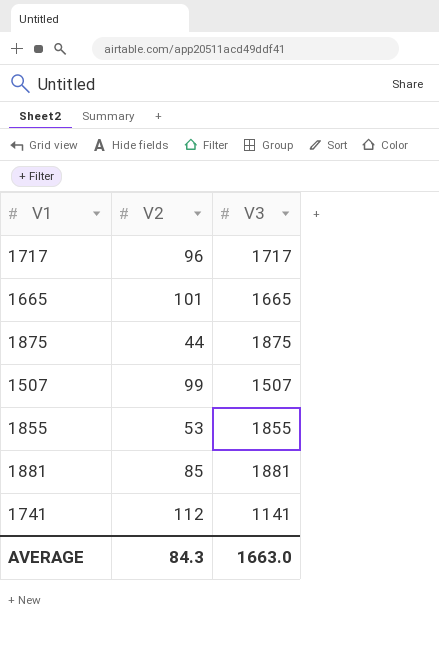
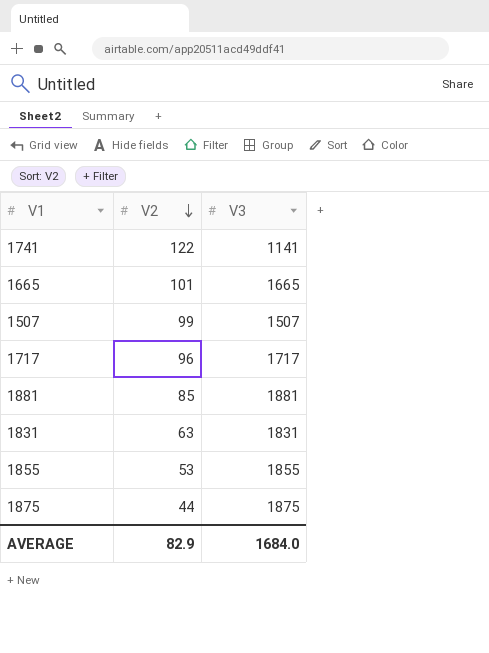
row order: none -> V2 descending
1741 | V2: 112 -> 122
row 1831: none -> 63 | 1831
AVERAGE | V2: 84.3 -> 82.9
AVERAGE | V3: 1663.0 -> 1684.0

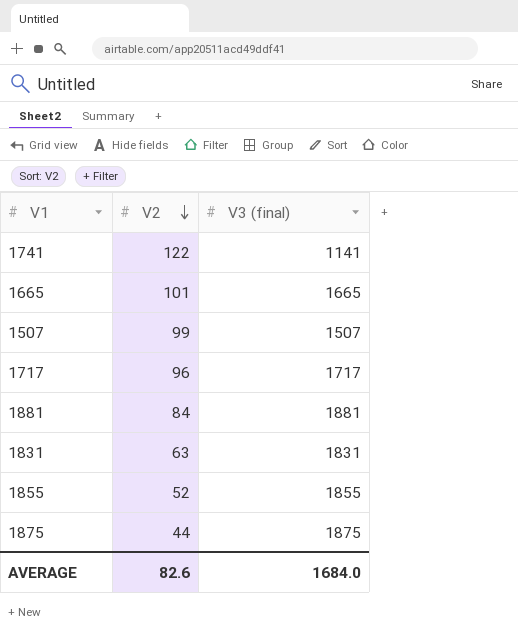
column name: V3 -> V3 (final)
1881 | V2: 85 -> 84
1855 | V2: 53 -> 52
AVERAGE | V2: 82.9 -> 82.6

